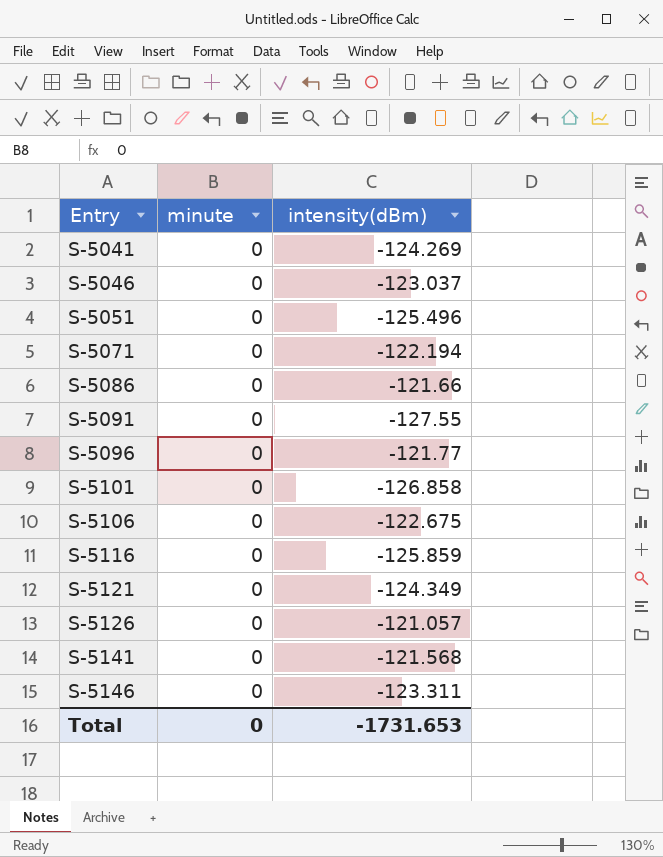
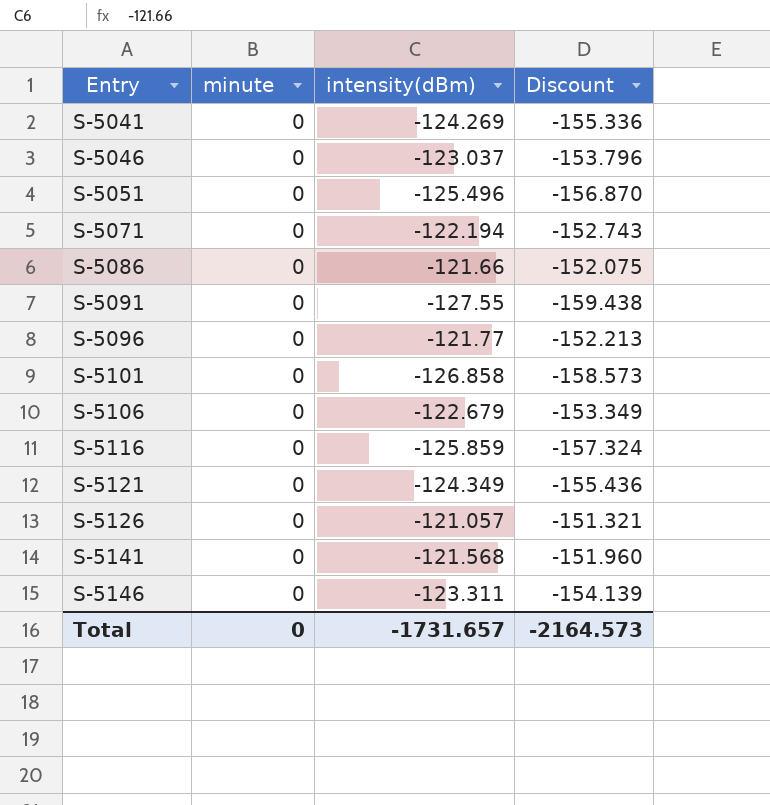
column Discount | formula: none -> [intensity(dBm)] * 1.25
S-5106 | intensity(dBm): -122.675 -> -122.679
Total | intensity(dBm): -1731.653 -> -1731.657

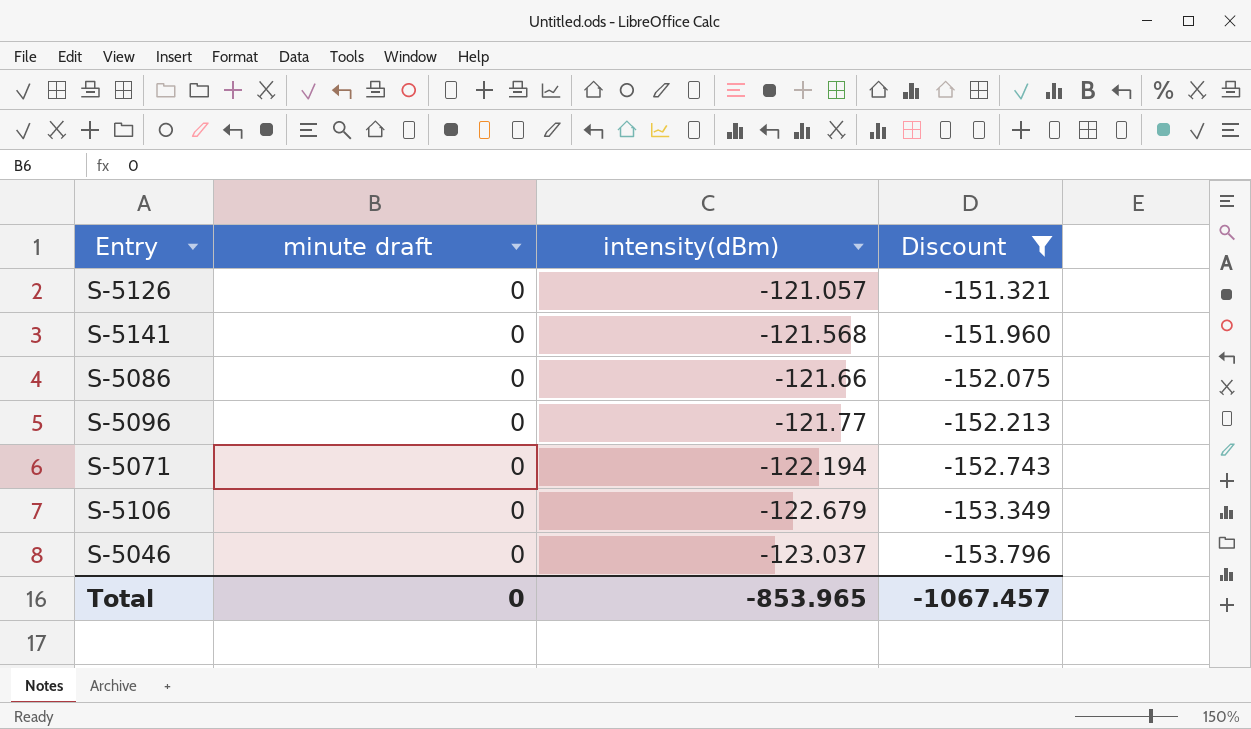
filter: none -> Discount >= -153.796
row order: Entry ascending -> intensity(dBm) descending
column name: minute -> minute draft
Total | intensity(dBm): -1731.657 -> -853.965
Total | Discount: -2164.573 -> -1067.457

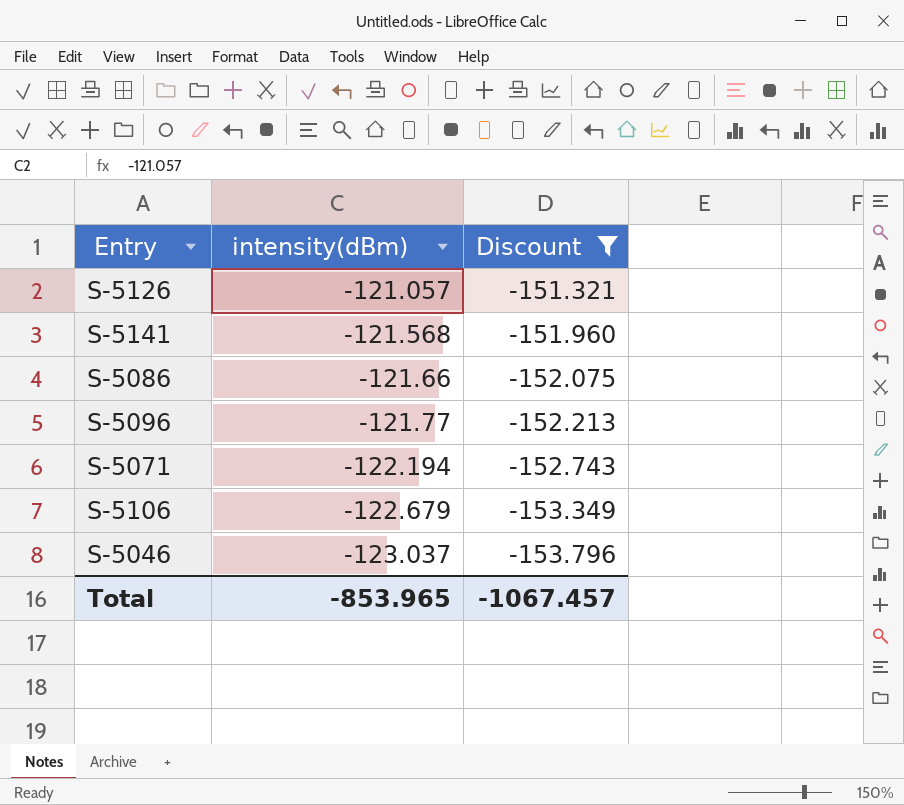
column minute draft | position: 2 -> none

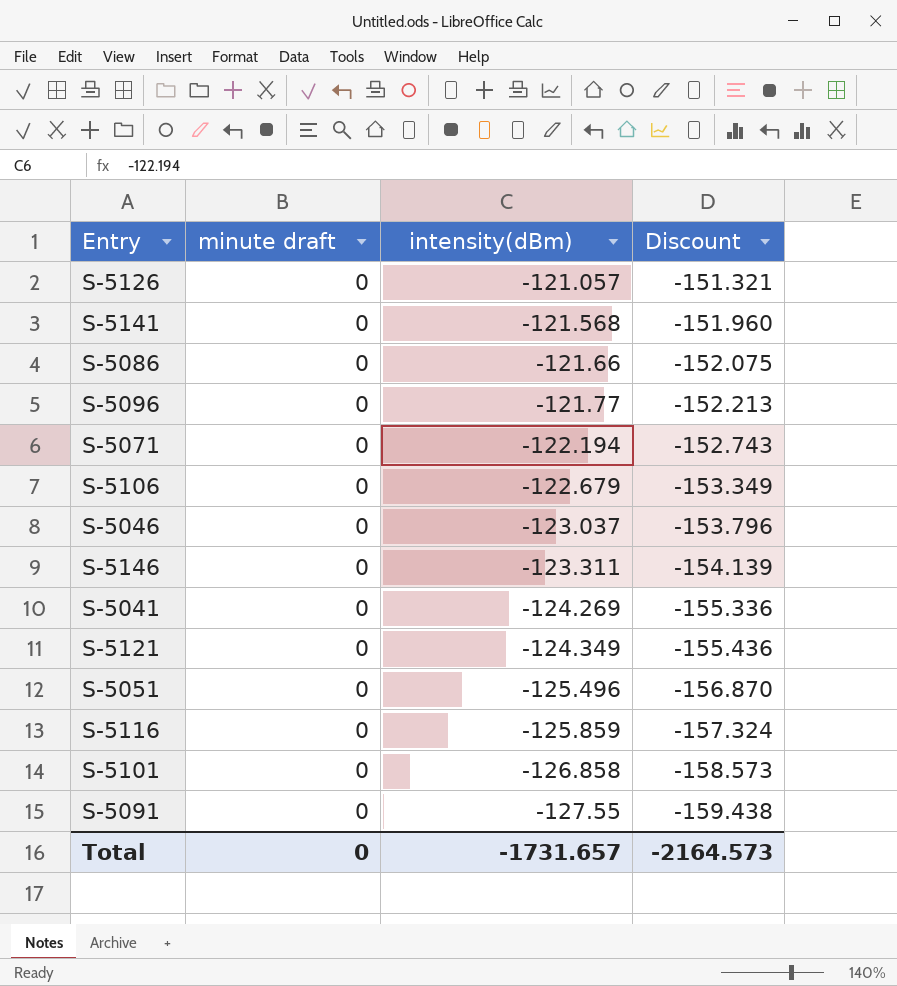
filter: Discount >= -153.796 -> none
column minute draft | position: none -> 2
Total | intensity(dBm): -853.965 -> -1731.657
Total | Discount: -1067.457 -> -2164.573

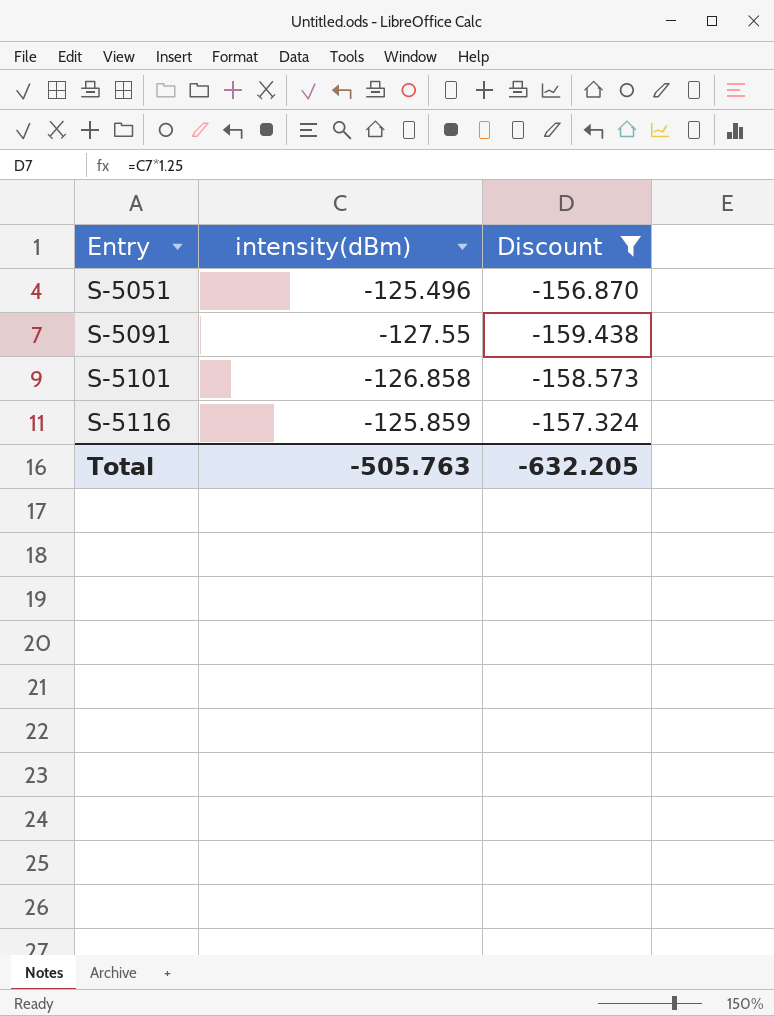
filter: none -> Discount <= -156.870
row order: intensity(dBm) descending -> Entry ascending
column minute draft | position: 2 -> none
Total | intensity(dBm): -1731.657 -> -505.763
Total | Discount: -2164.573 -> -632.205

